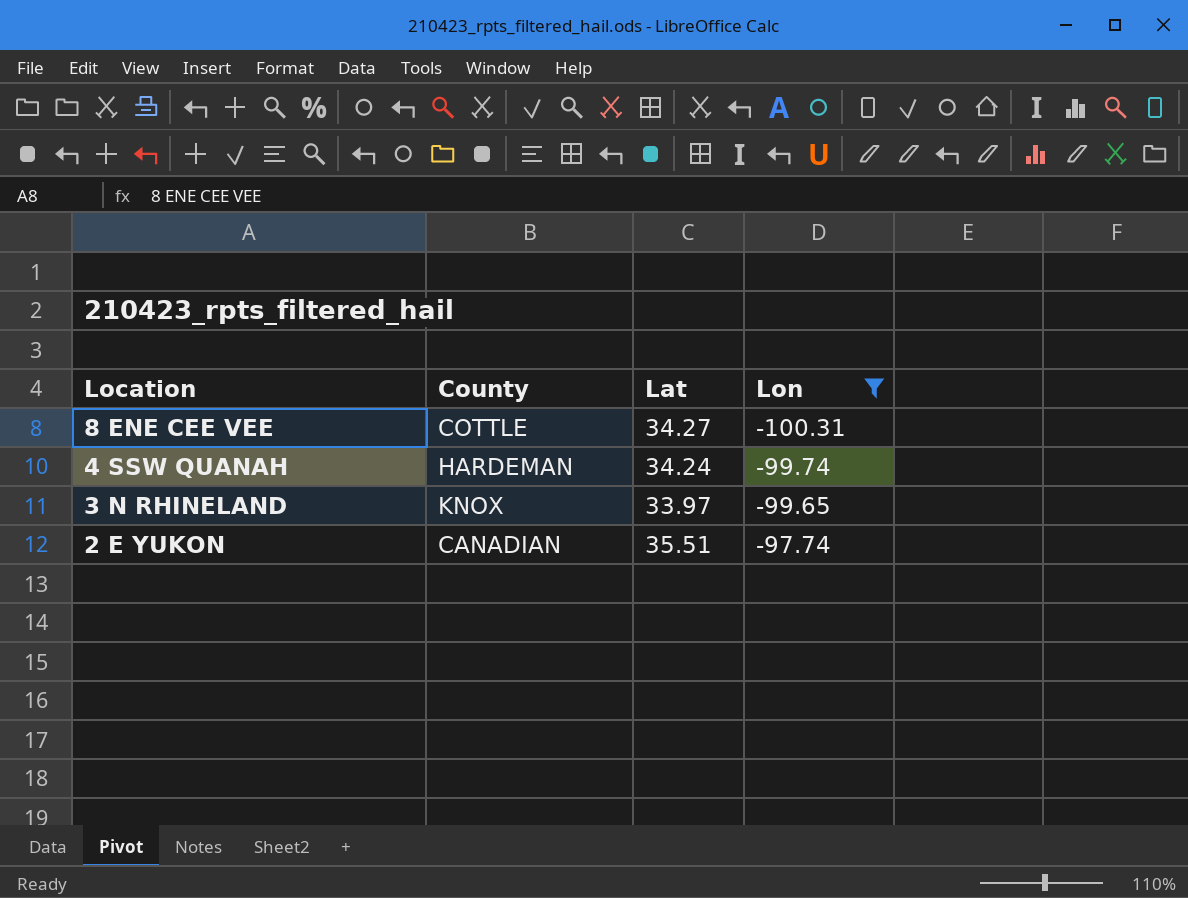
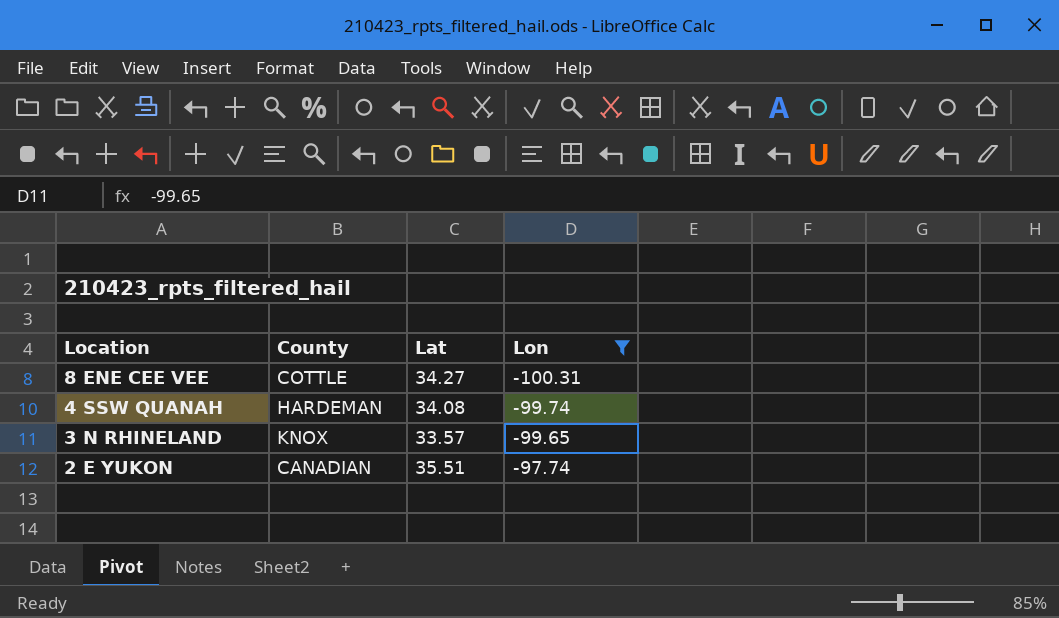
4 SSW QUANAH | Lat: 34.24 -> 34.08
3 N RHINELAND | Lat: 33.97 -> 33.57

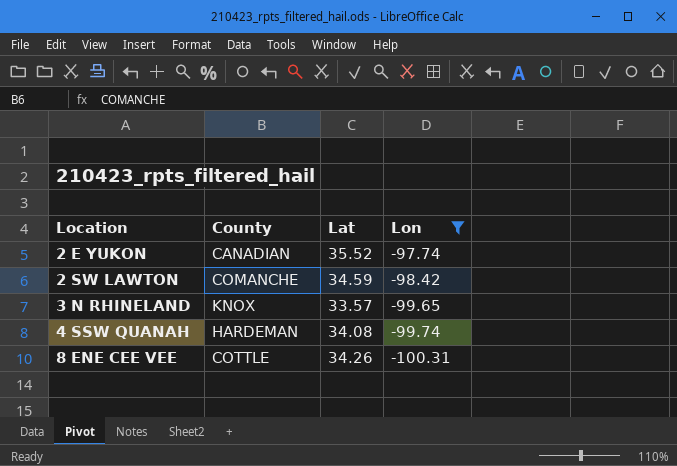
row order: Location descending -> Location ascending
2 E YUKON | Lat: 35.51 -> 35.52
row 2 SW LAWTON: none -> COMANCHE | 34.59 | -98.42
8 ENE CEE VEE | Lat: 34.27 -> 34.26

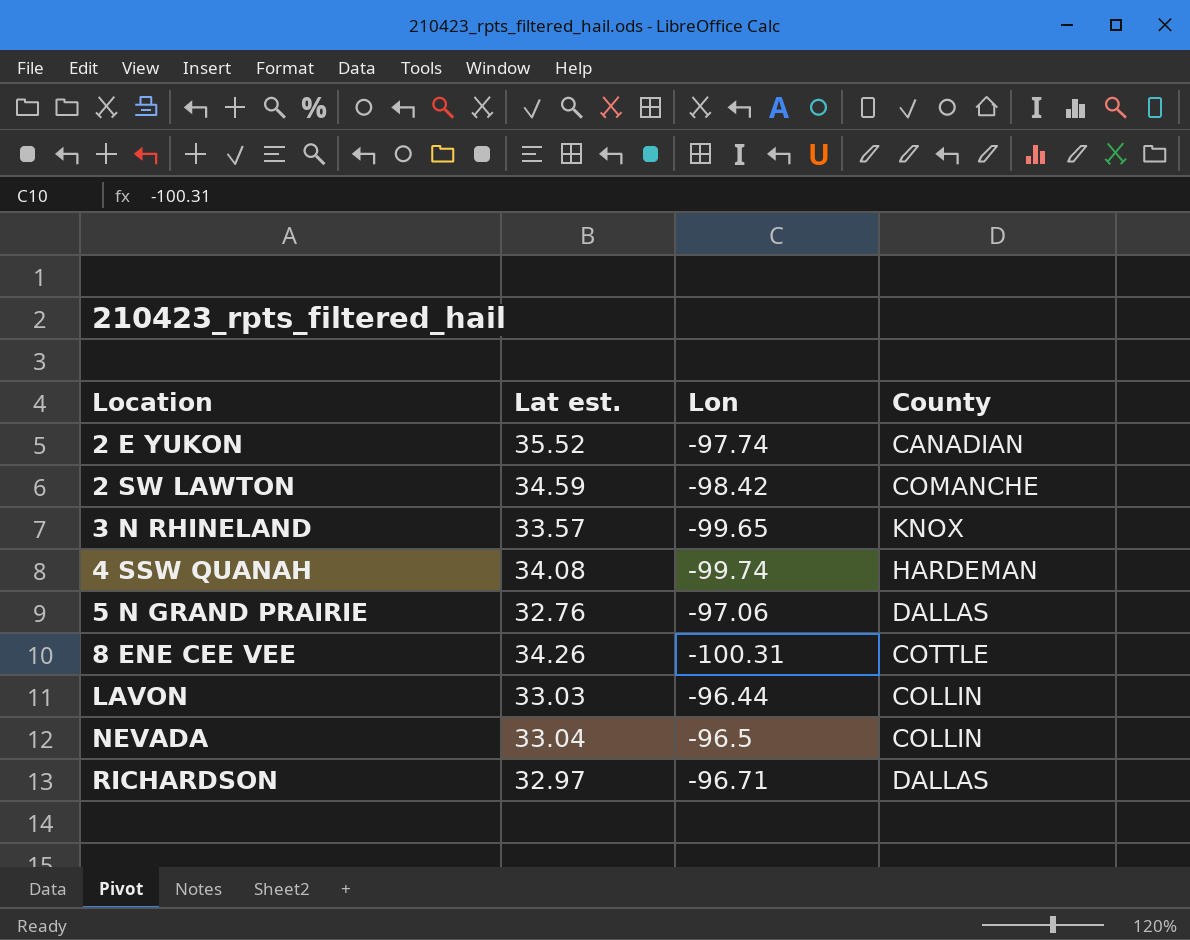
filter: Lon <= -97.74 -> none
column name: Lat -> Lat est.
column County | position: 2 -> 4

